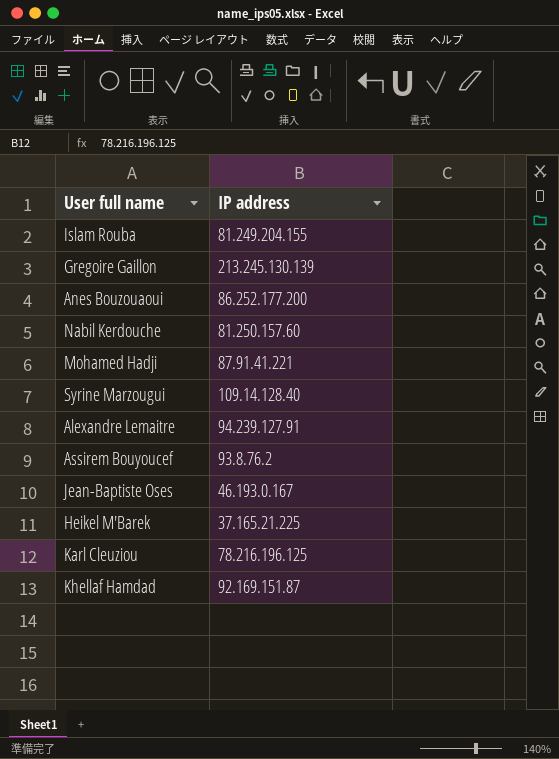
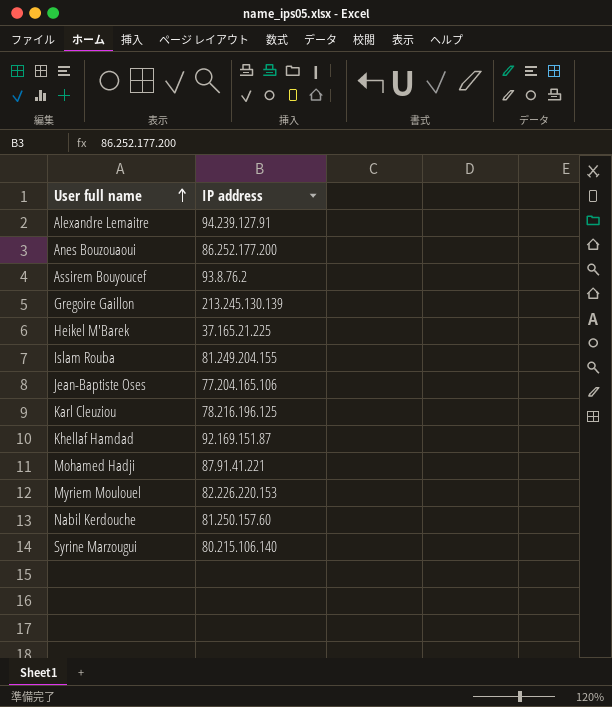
row order: none -> User full name ascending
Jean-Baptiste Oses | IP address: 46.193.0.167 -> 77.204.165.106
row Myriem Moulouel: none -> 82.226.220.153
Syrine Marzougui | IP address: 109.14.128.40 -> 80.215.106.140

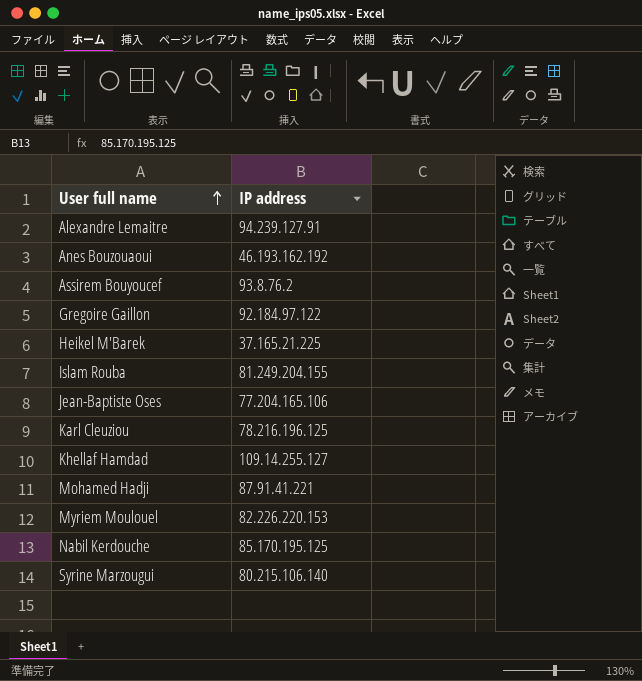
Anes Bouzouaoui | IP address: 86.252.177.200 -> 46.193.162.192
Gregoire Gaillon | IP address: 213.245.130.139 -> 92.184.97.122
Khellaf Hamdad | IP address: 92.169.151.87 -> 109.14.255.127
Nabil Kerdouche | IP address: 81.250.157.60 -> 85.170.195.125

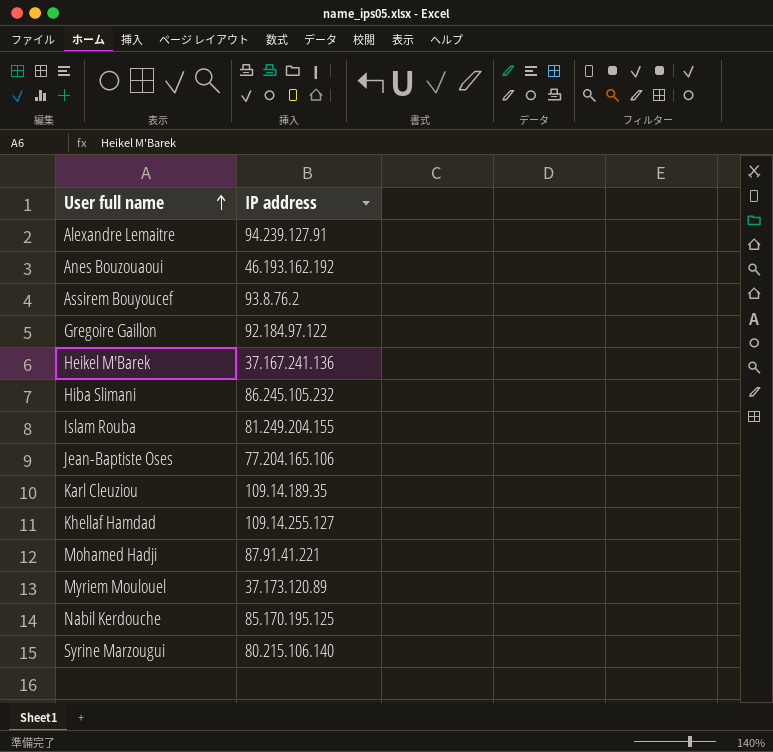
Heikel M'Barek | IP address: 37.165.21.225 -> 37.167.241.136
row Hiba Slimani: none -> 86.245.105.232
Karl Cleuziou | IP address: 78.216.196.125 -> 109.14.189.35
Myriem Moulouel | IP address: 82.226.220.153 -> 37.173.120.89

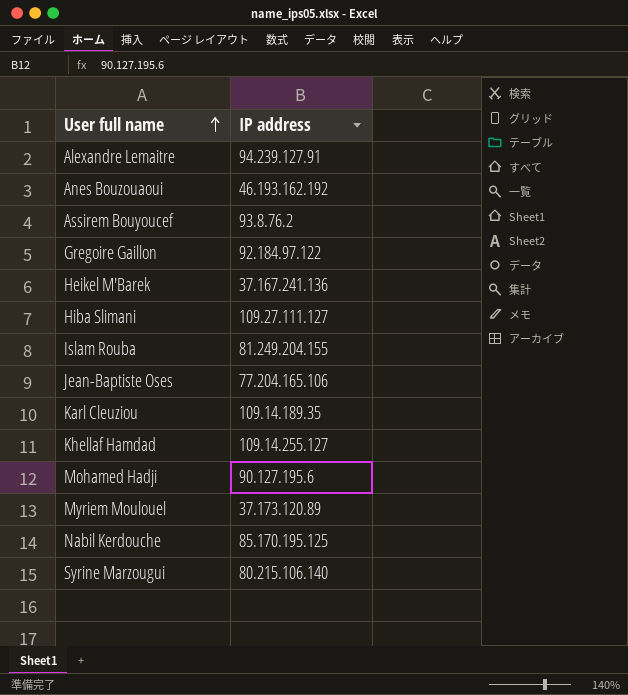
Hiba Slimani | IP address: 86.245.105.232 -> 109.27.111.127
Mohamed Hadji | IP address: 87.91.41.221 -> 90.127.195.6

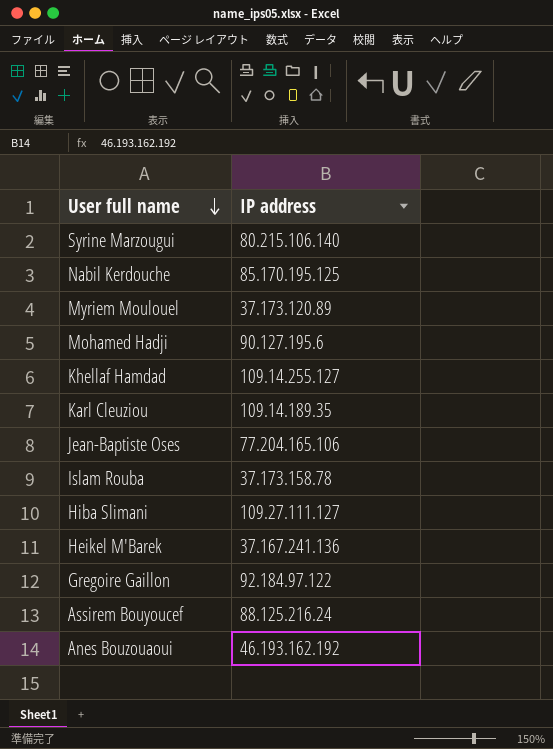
row order: User full name ascending -> User full name descending
row Alexandre Lemaitre: 94.239.127.91 -> none
Islam Rouba | IP address: 81.249.204.155 -> 37.173.158.78
Assirem Bouyoucef | IP address: 93.8.76.2 -> 88.125.216.24

